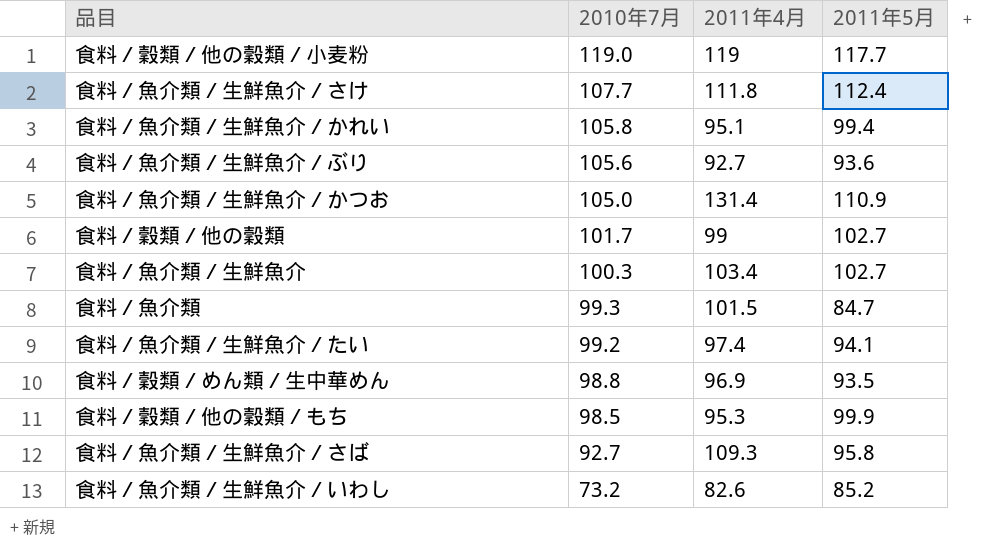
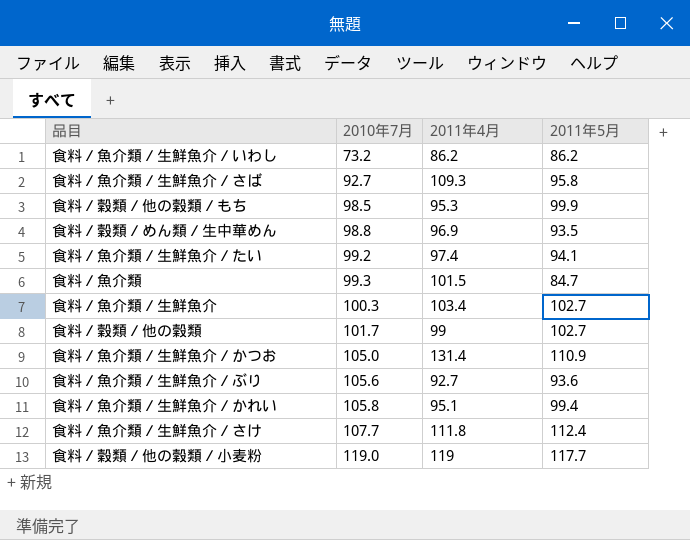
row order: 2010年7月 descending -> 2010年7月 ascending
食料／魚介類／生鮮魚介／いわし | 2011年4月: 82.6 -> 86.2
食料／魚介類／生鮮魚介／いわし | 2011年5月: 85.2 -> 86.2

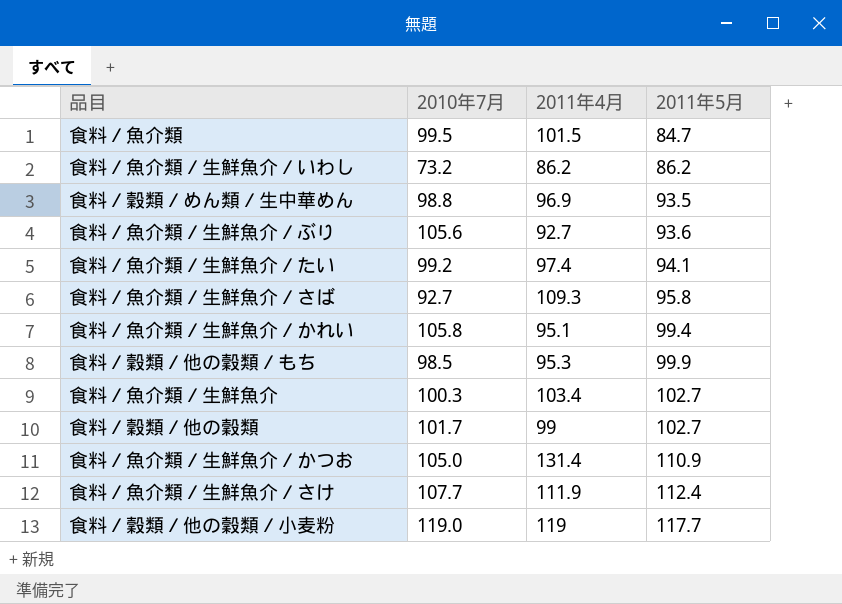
row order: 2010年7月 ascending -> 2011年5月 ascending
食料／魚介類 | 2010年7月: 99.3 -> 99.5
食料／魚介類／生鮮魚介／さけ | 2011年4月: 111.8 -> 111.9

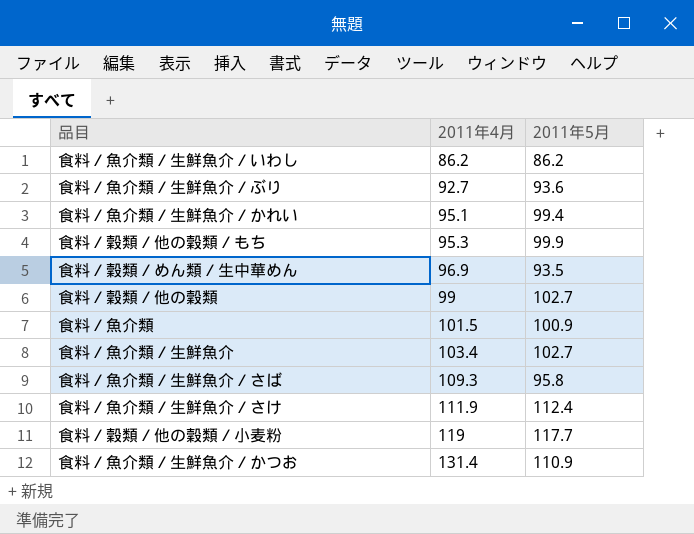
row order: 2011年5月 ascending -> 2011年4月 ascending
column 2010年7月 | position: 2 -> none
row 食料／魚介類／生鮮魚介／たい: 99.2 | 97.4 | 94.1 -> none
食料／魚介類 | 2011年5月: 84.7 -> 100.9

